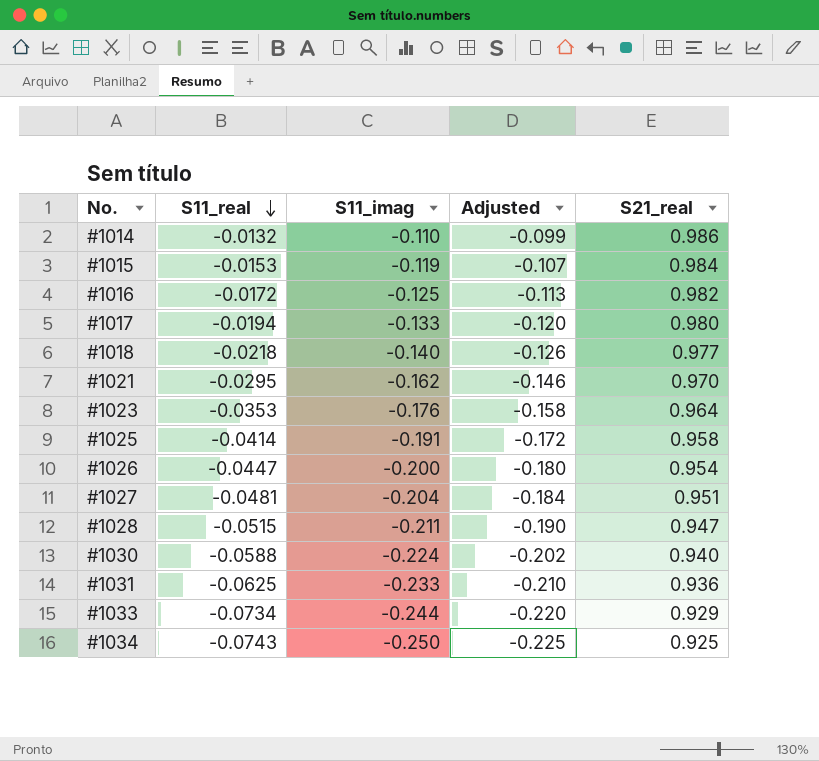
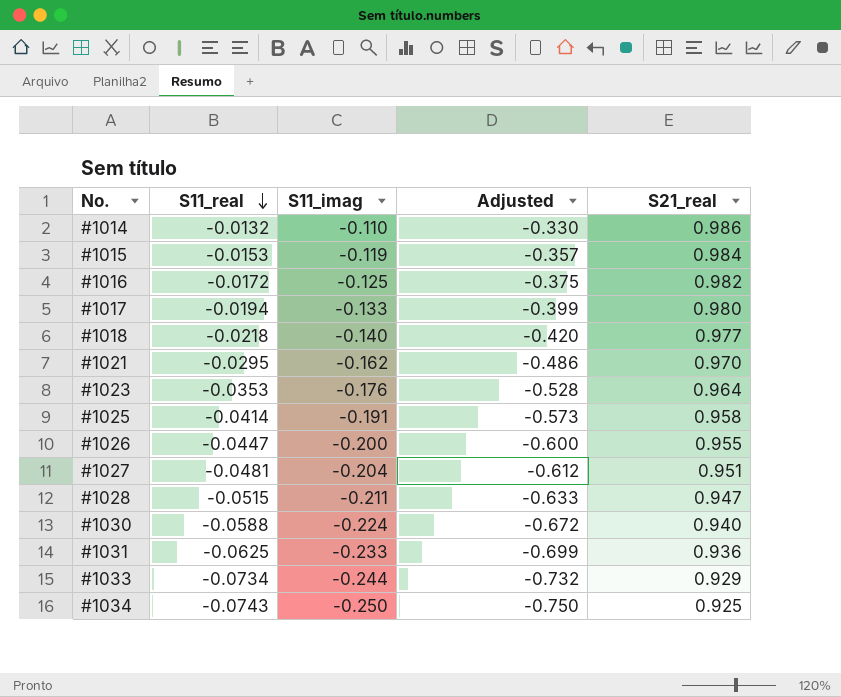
column Adjusted | formula: [S11_imag] * 0.9 -> [S11_imag] * 3
#1026 | S21_real: 0.954 -> 0.955

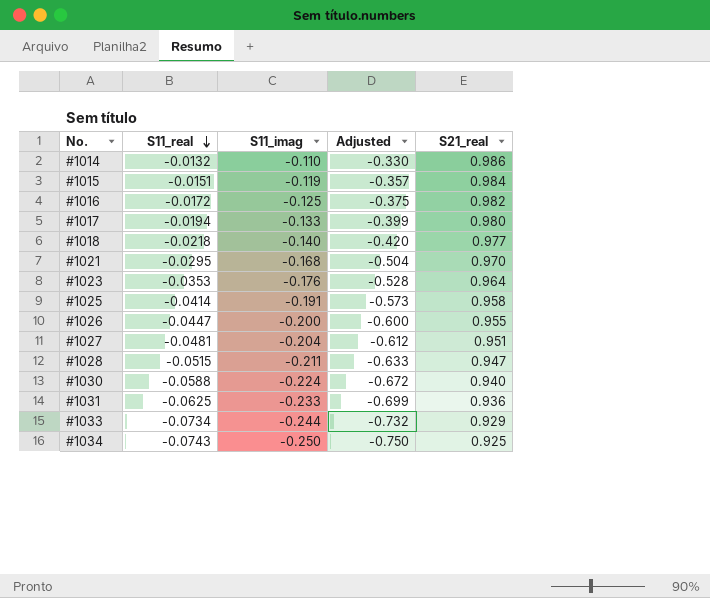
#1015 | S11_real: -0.0153 -> -0.0151
#1021 | S11_imag: -0.162 -> -0.168
#1021 | Adjusted: -0.486 -> -0.504

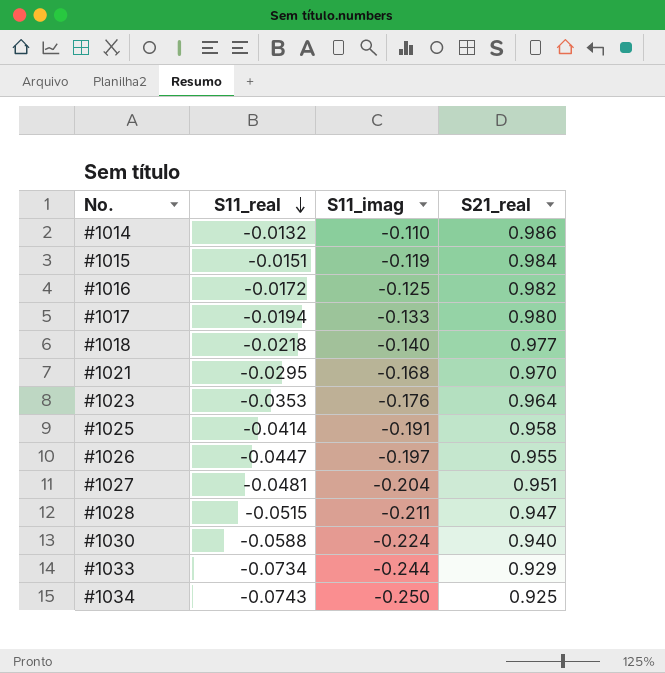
column Adjusted | formula: [S11_imag] * 3 -> none
row #1031: -0.0625 | -0.233 | -0.699 | 0.936 -> none
#1026 | S11_imag: -0.200 -> -0.197

